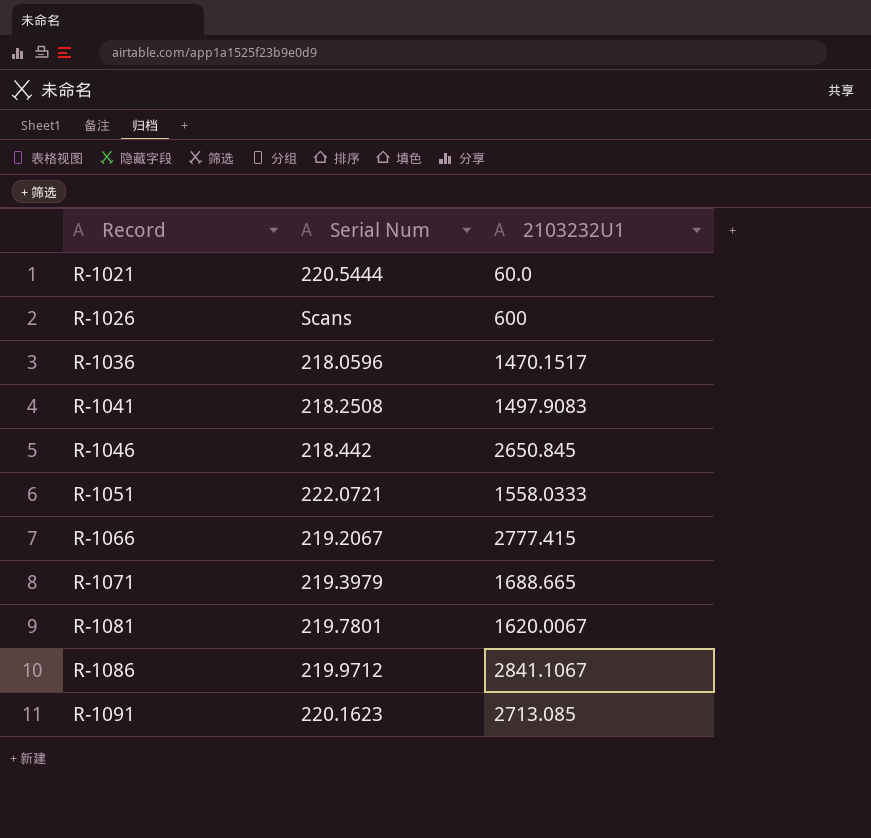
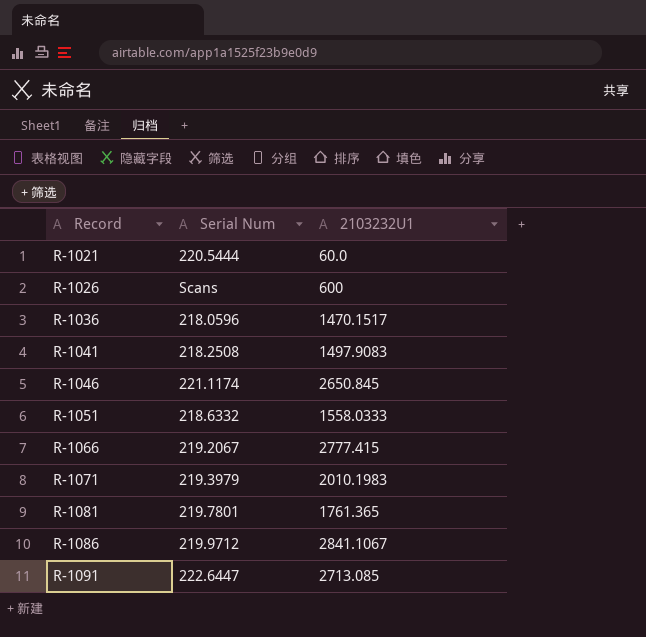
R-1046 | Serial Num: 218.442 -> 221.1174
R-1051 | Serial Num: 222.0721 -> 218.6332
R-1071 | 2103232U1: 1688.665 -> 2010.1983
R-1081 | 2103232U1: 1620.0067 -> 1761.365
R-1091 | Serial Num: 220.1623 -> 222.6447

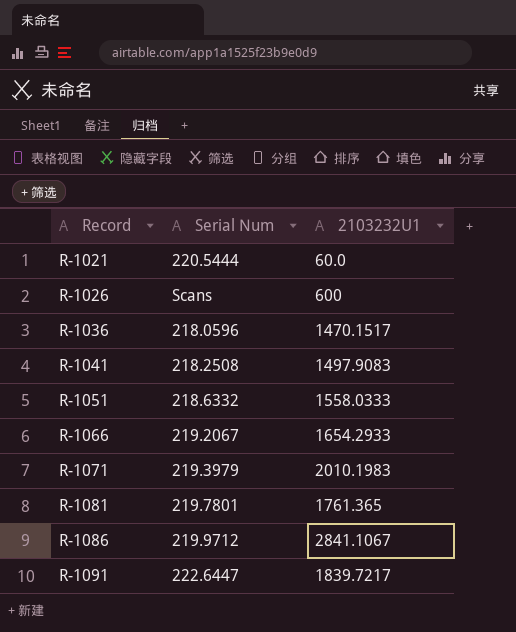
row R-1046: 221.1174 | 2650.845 -> none
R-1066 | 2103232U1: 2777.415 -> 1654.2933
R-1091 | 2103232U1: 2713.085 -> 1839.7217

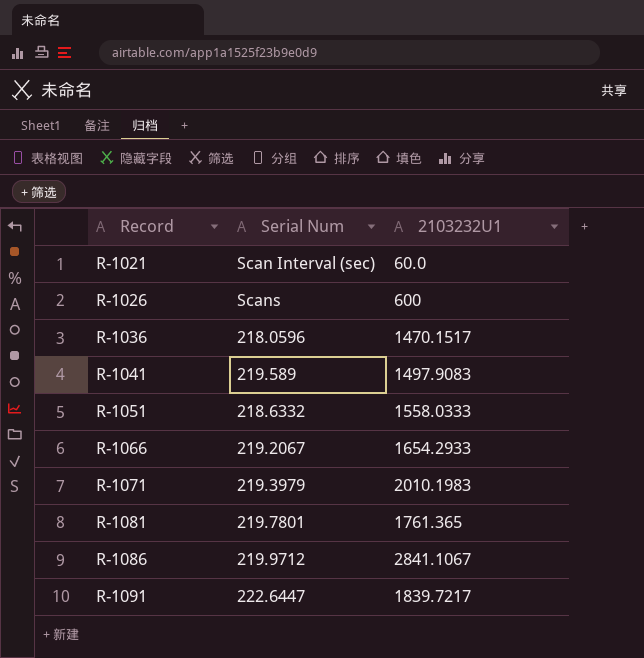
R-1021 | Serial Num: 220.5444 -> Scan Interval (sec)
R-1041 | Serial Num: 218.2508 -> 219.589

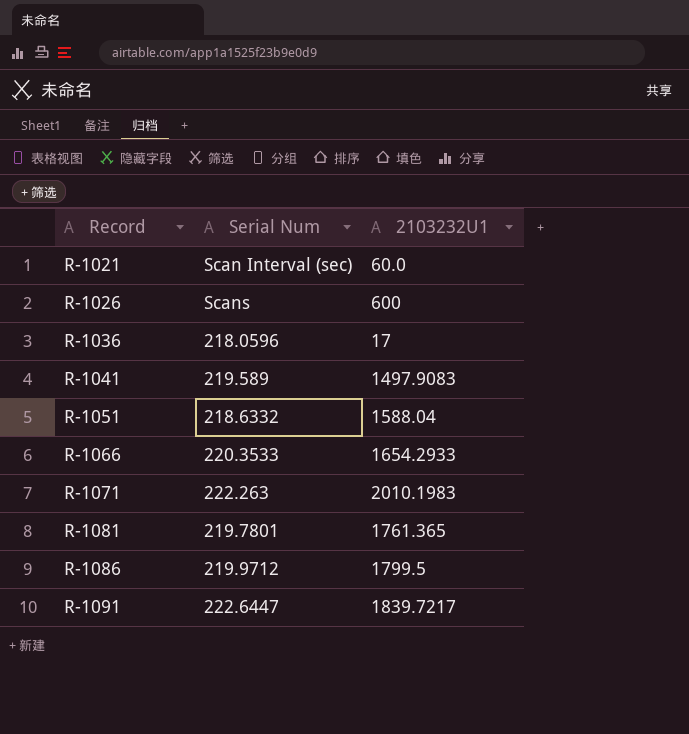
R-1036 | 2103232U1: 1470.1517 -> 17
R-1051 | 2103232U1: 1558.0333 -> 1588.04
R-1066 | Serial Num: 219.2067 -> 220.3533
R-1071 | Serial Num: 219.3979 -> 222.263
R-1086 | 2103232U1: 2841.1067 -> 1799.5

